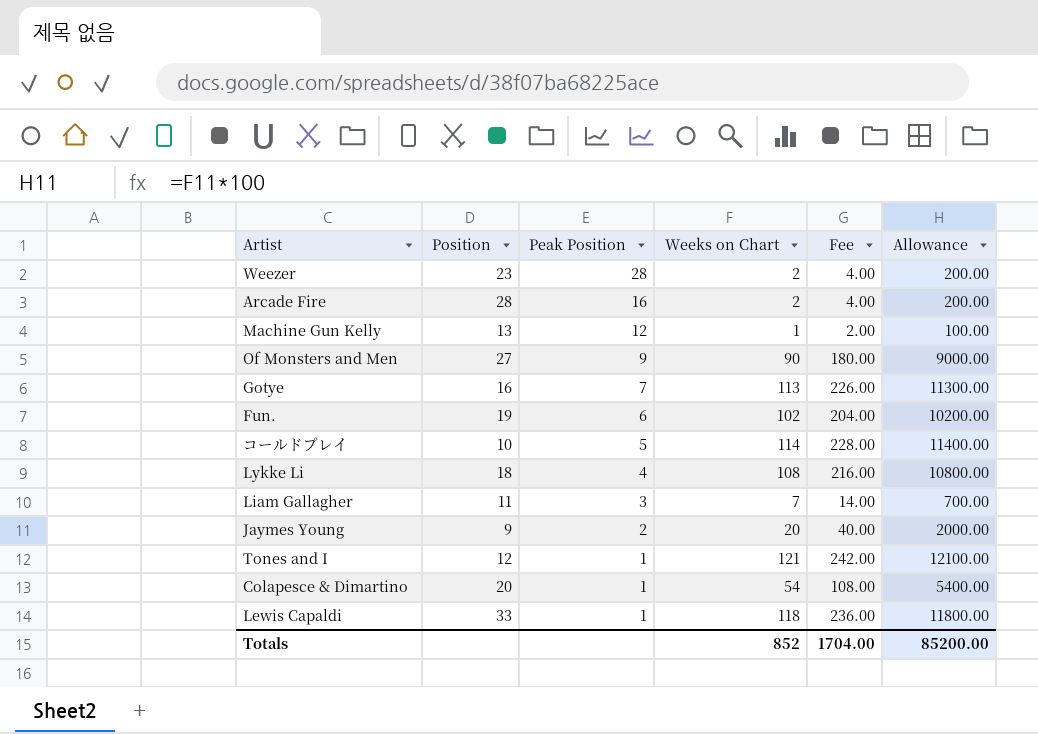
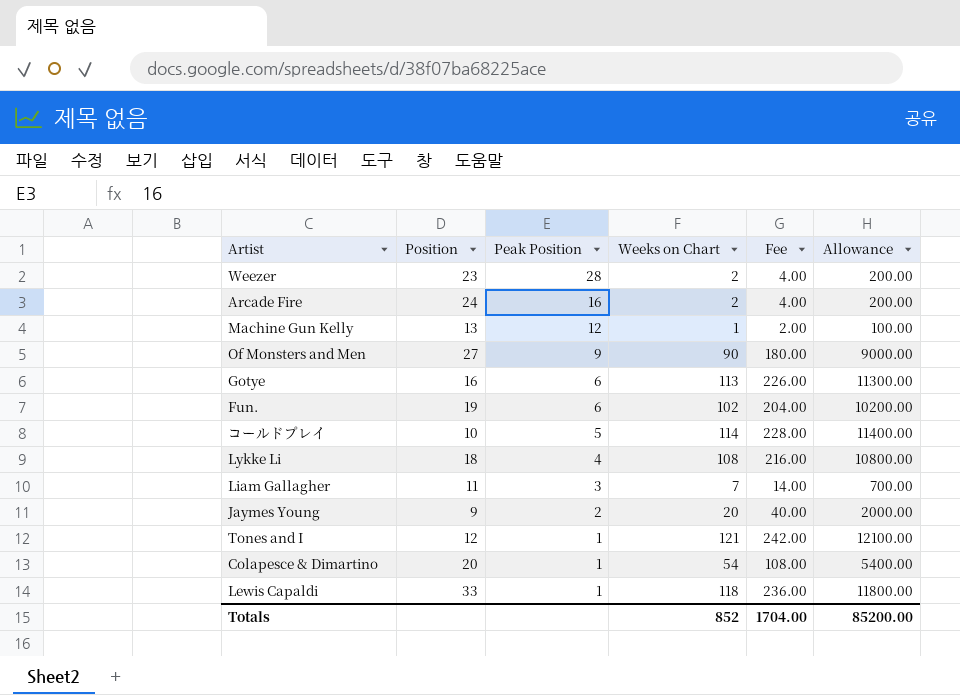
Arcade Fire | Position: 28 -> 24
Gotye | Peak Position: 7 -> 6

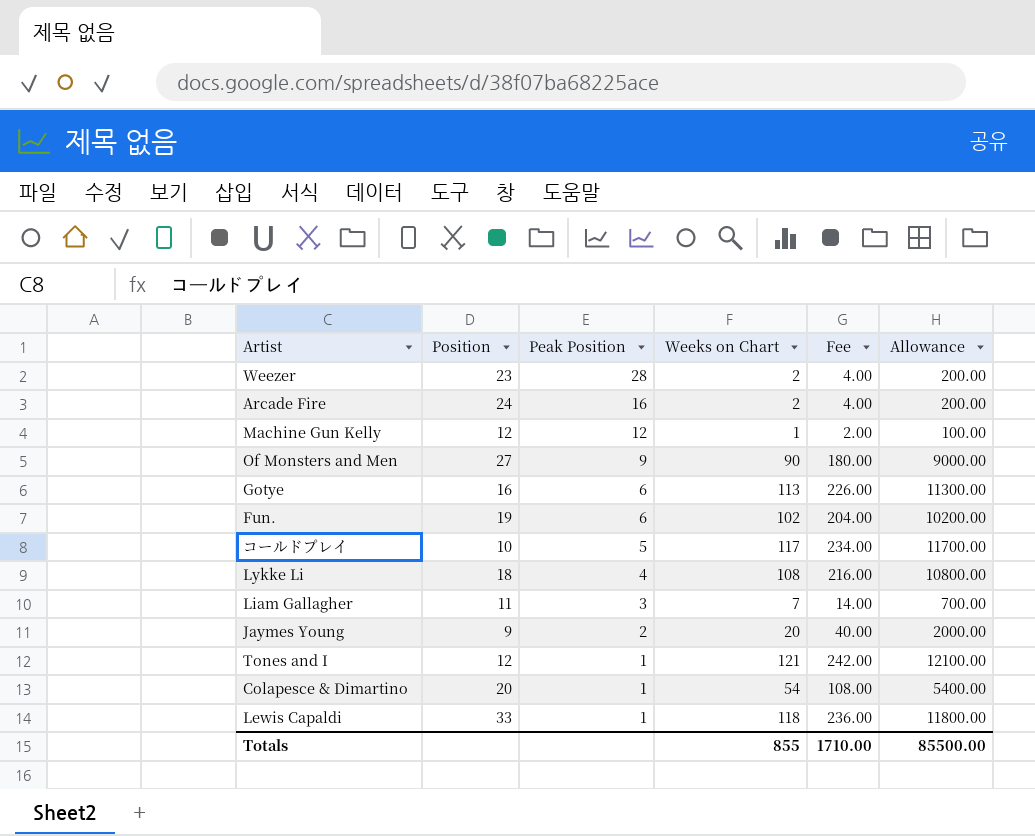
Machine Gun Kelly | Position: 13 -> 12
コールドプレイ | Weeks on Chart: 114 -> 117
コールドプレイ | Fee: 228.00 -> 234.00
コールドプレイ | Allowance: 11400.00 -> 11700.00
Totals | Weeks on Chart: 852 -> 855
Totals | Fee: 1704.00 -> 1710.00
Totals | Allowance: 85200.00 -> 85500.00

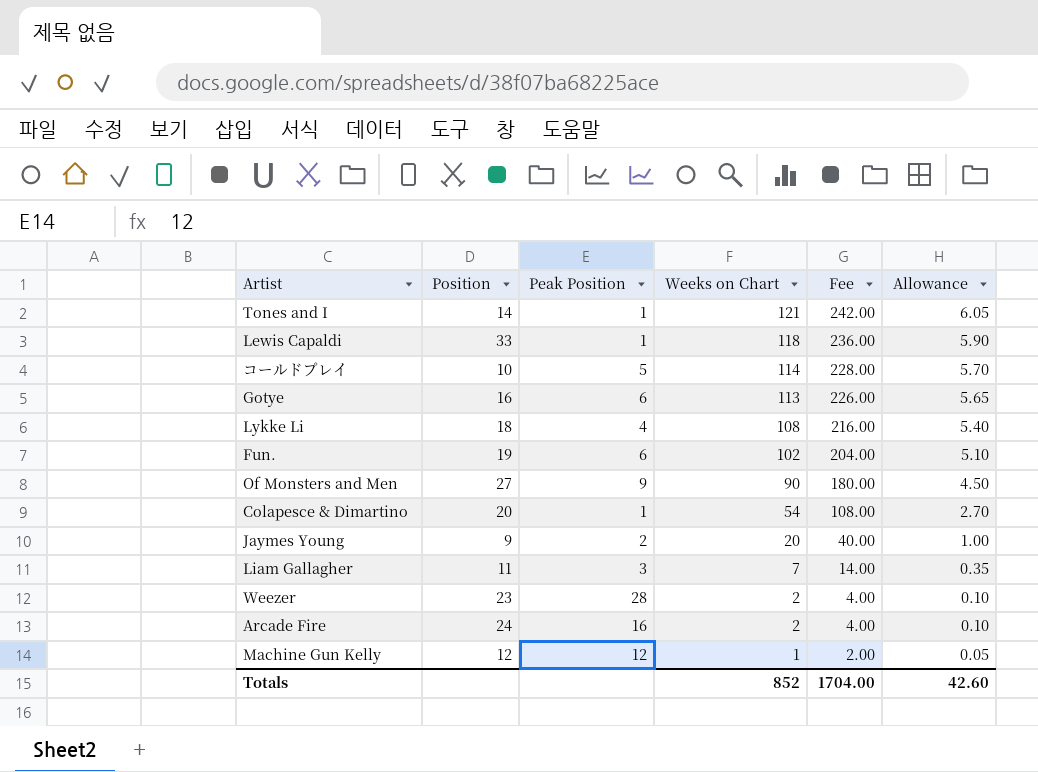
row order: Peak Position descending -> Weeks on Chart descending
column Allowance | formula: [Weeks on Chart] * 100 -> [Weeks on Chart] * 0.05
Tones and I | Position: 12 -> 14
コールドプレイ | Weeks on Chart: 117 -> 114
コールドプレイ | Fee: 234.00 -> 228.00
Totals | Weeks on Chart: 855 -> 852
Totals | Fee: 1710.00 -> 1704.00
Totals | Allowance: 85500.00 -> 42.60

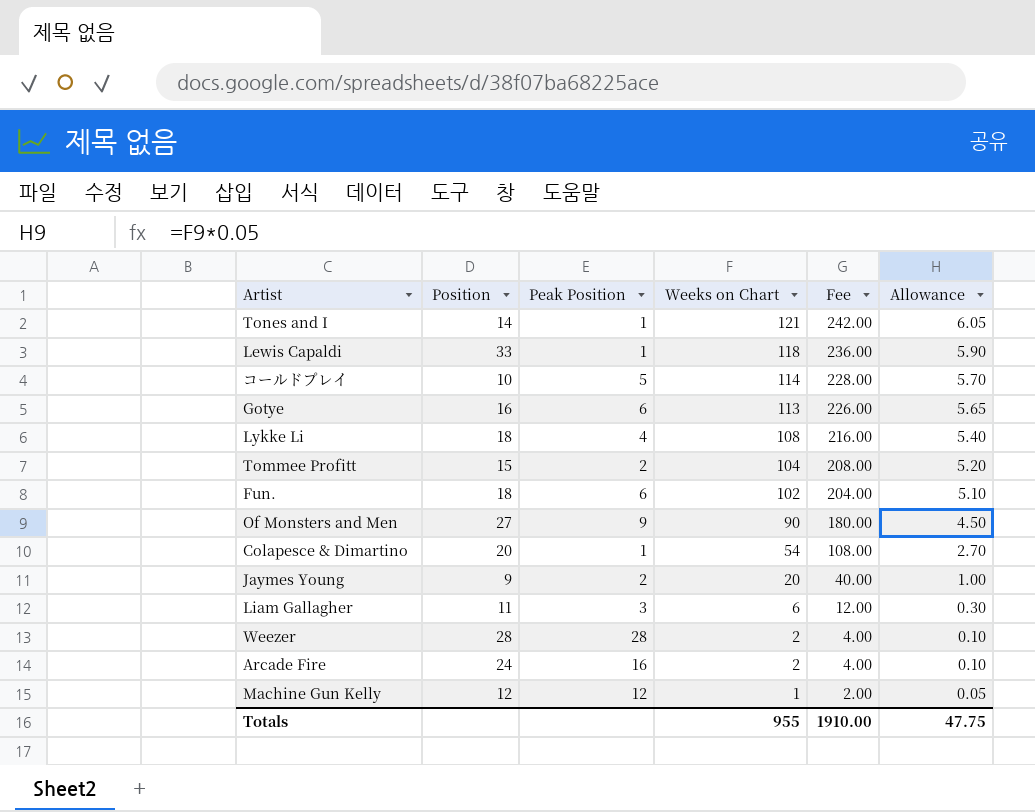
row Tommee Profitt: none -> 15 | 2 | 104 | 208.00 | 5.20
Fun. | Position: 19 -> 18
Liam Gallagher | Weeks on Chart: 7 -> 6
Liam Gallagher | Fee: 14.00 -> 12.00
Liam Gallagher | Allowance: 0.35 -> 0.30
Weezer | Position: 23 -> 28
Totals | Weeks on Chart: 852 -> 955
Totals | Fee: 1704.00 -> 1910.00
Totals | Allowance: 42.60 -> 47.75

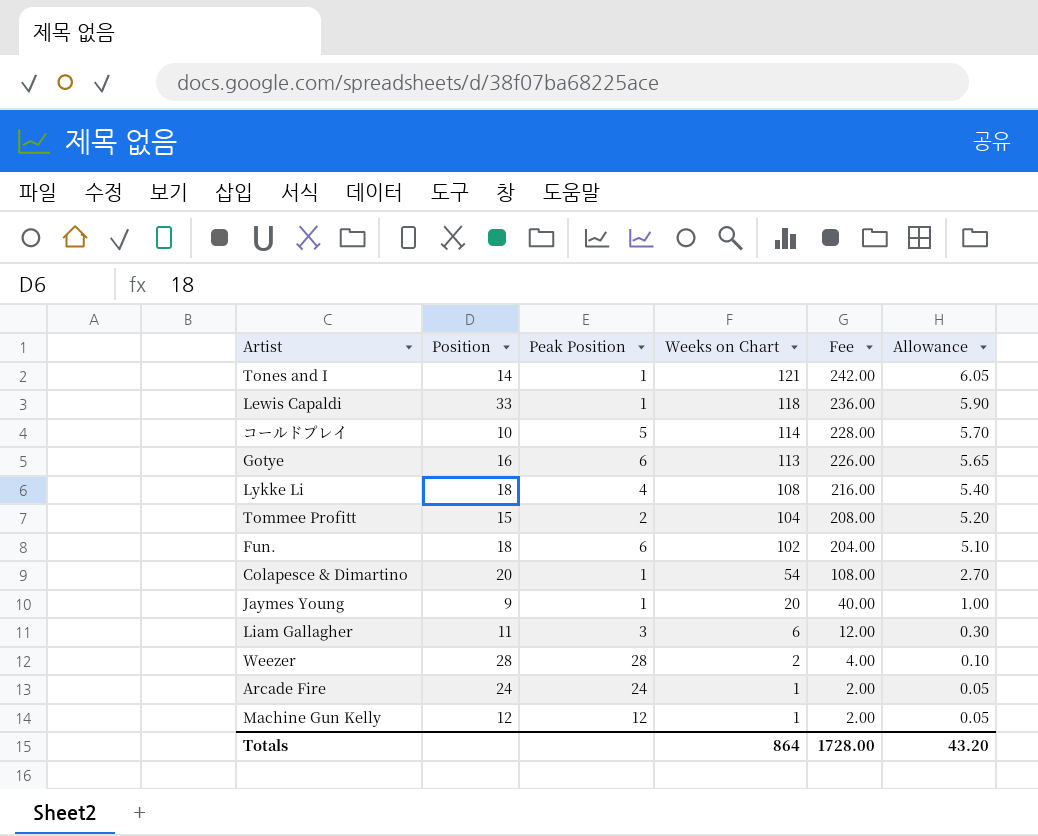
row Of Monsters and Men: 27 | 9 | 90 | 180.00 | 4.50 -> none
Jaymes Young | Peak Position: 2 -> 1
Arcade Fire | Peak Position: 16 -> 24
Arcade Fire | Weeks on Chart: 2 -> 1
Arcade Fire | Fee: 4.00 -> 2.00
Arcade Fire | Allowance: 0.10 -> 0.05
Totals | Weeks on Chart: 955 -> 864
Totals | Fee: 1910.00 -> 1728.00
Totals | Allowance: 47.75 -> 43.20

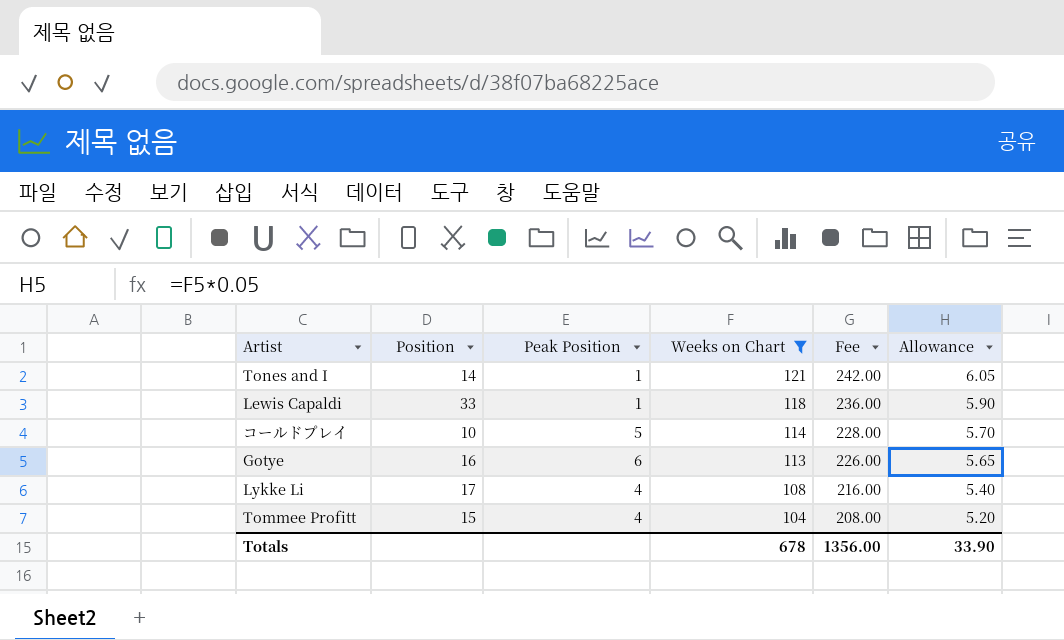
filter: none -> Weeks on Chart >= 104
Lykke Li | Position: 18 -> 17
Tommee Profitt | Peak Position: 2 -> 4
Totals | Weeks on Chart: 864 -> 678
Totals | Fee: 1728.00 -> 1356.00
Totals | Allowance: 43.20 -> 33.90

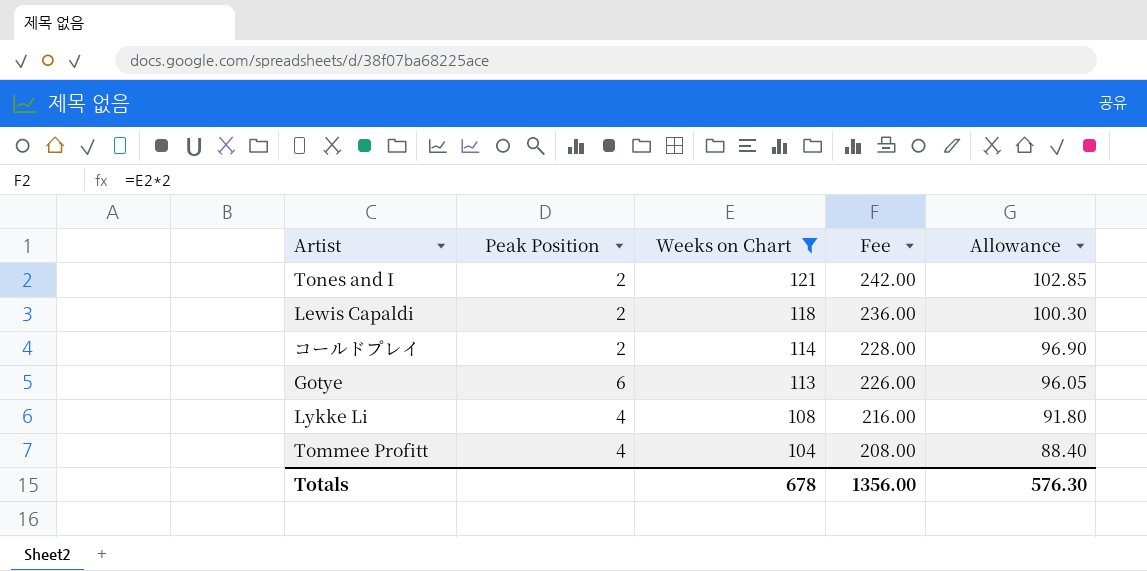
column Position | position: 2 -> none
column Allowance | formula: [Weeks on Chart] * 0.05 -> [Weeks on Chart] * 0.85
Tones and I | Peak Position: 1 -> 2
Lewis Capaldi | Peak Position: 1 -> 2
コールドプレイ | Peak Position: 5 -> 2
Totals | Allowance: 33.90 -> 576.30

